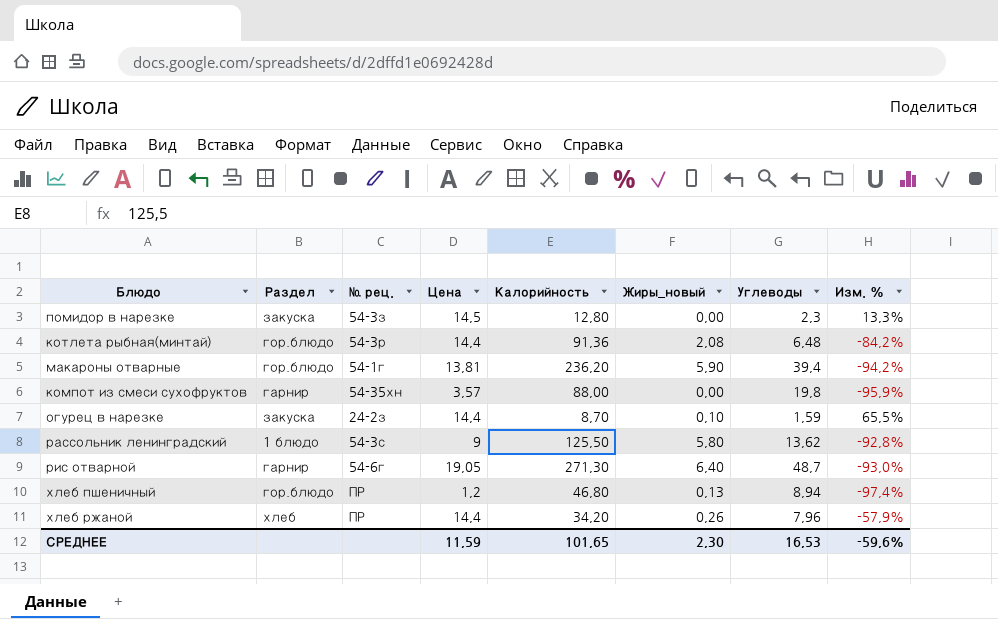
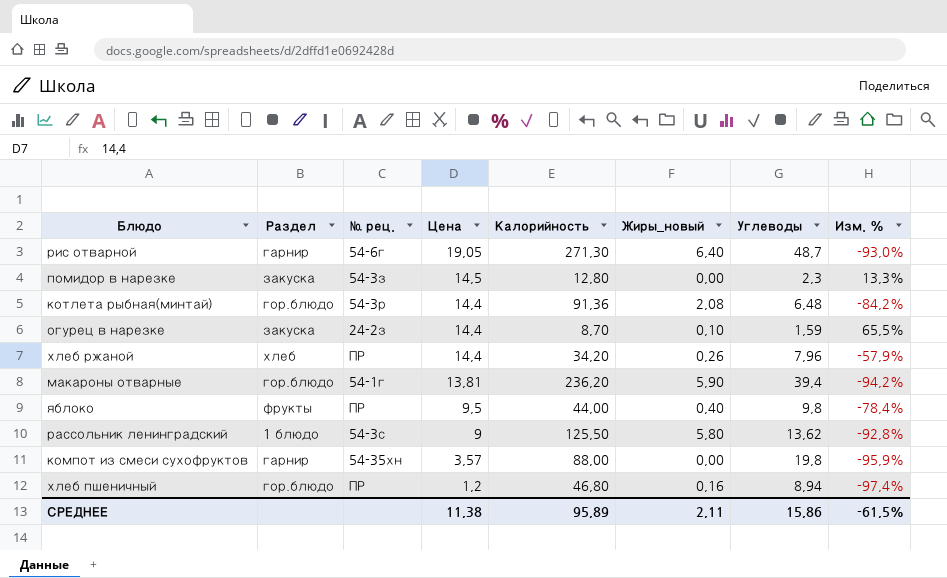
row order: none -> Цена descending
row яблоко: none -> фрукты | ПР | 9,5 | 44,00 | 0,40 | 9,8 | -78,4%
хлеб пшеничный | Жиры_новый: 0,13 -> 0,16
СРЕДНЕЕ | Цена: 11,59 -> 11,38
СРЕДНЕЕ | Калорийность: 101,65 -> 95,89
СРЕДНЕЕ | Жиры_новый: 2,30 -> 2,11
СРЕДНЕЕ | Углеводы: 16,53 -> 15,86
СРЕДНЕЕ | Изм. %: -59,6% -> -61,5%

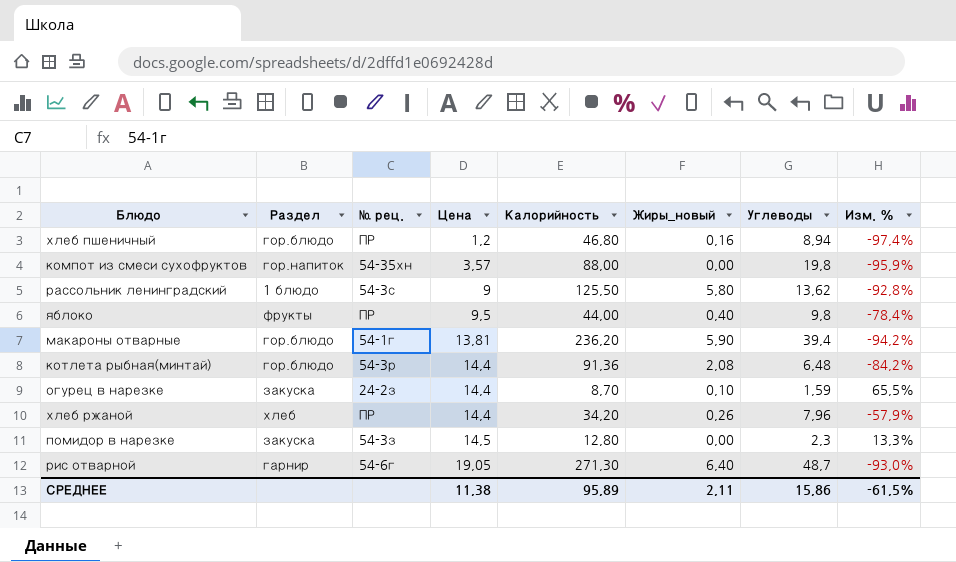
row order: Цена descending -> Цена ascending
компот из смеси сухофруктов | Раздел: гарнир -> гор.напиток

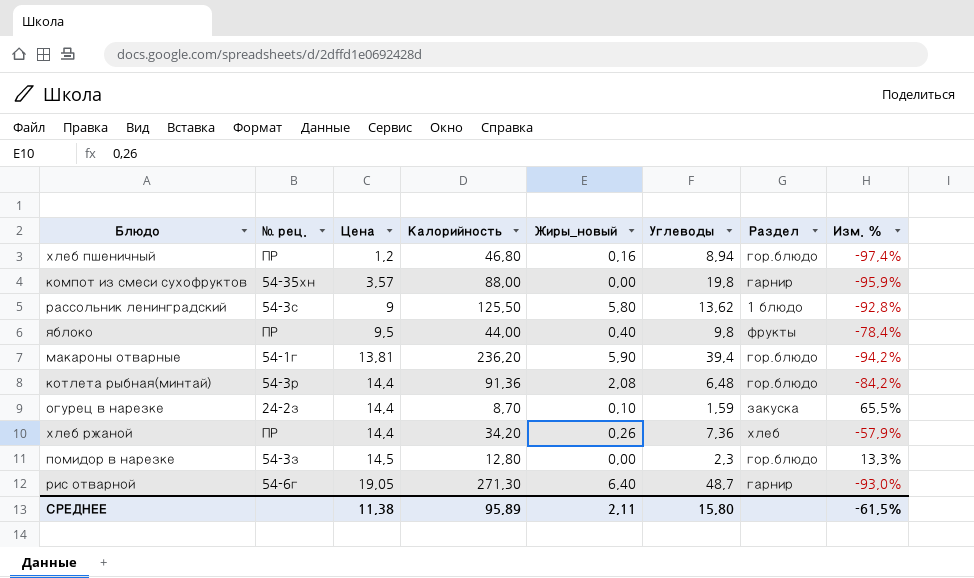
column Раздел | position: 2 -> 7
компот из смеси сухофруктов | Раздел: гор.напиток -> гарнир
хлеб ржаной | Углеводы: 7,96 -> 7,36
помидор в нарезке | Раздел: закуска -> гор.блюдо
СРЕДНЕЕ | Углеводы: 15,86 -> 15,80

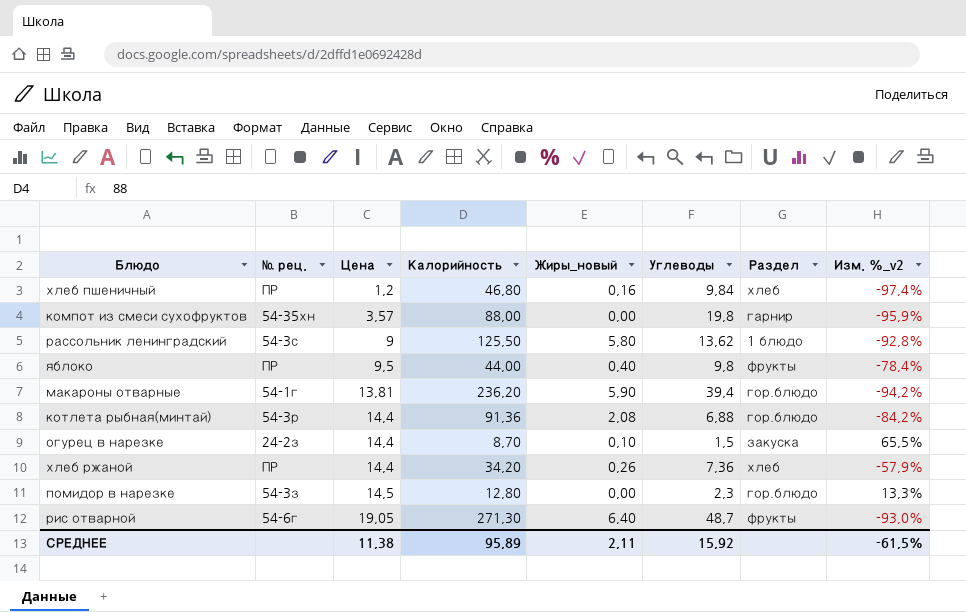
column name: Изм. % -> Изм. %_v2
хлеб пшеничный | Углеводы: 8,94 -> 9,84
хлеб пшеничный | Раздел: гор.блюдо -> хлеб
котлета рыбная(минтай) | Углеводы: 6,48 -> 6,88
огурец в нарезке | Углеводы: 1,59 -> 1,5
рис отварной | Раздел: гарнир -> фрукты
СРЕДНЕЕ | Углеводы: 15,80 -> 15,92

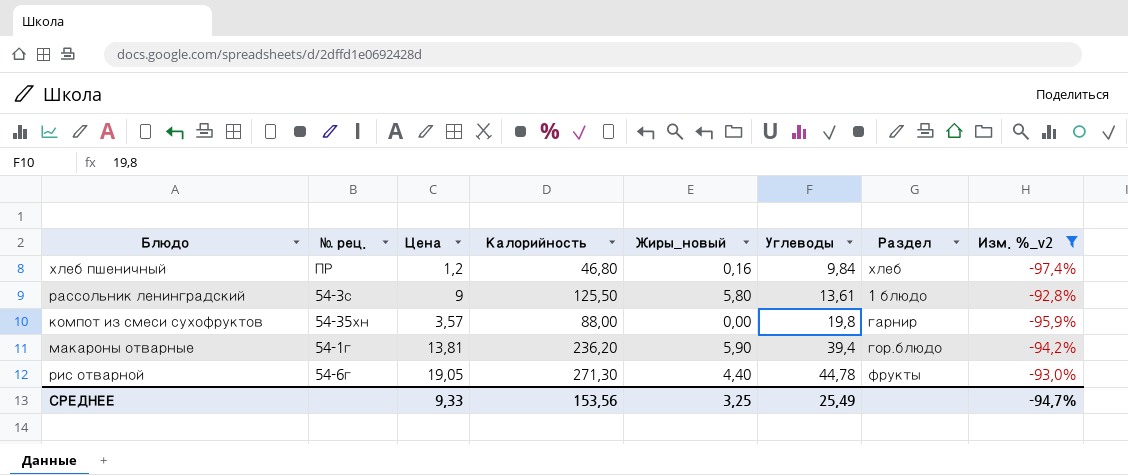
filter: none -> Изм. %_v2 <= -92,8%
row order: Цена ascending -> Углеводы ascending
рассольник ленинградский | Углеводы: 13,62 -> 13,61
рис отварной | Жиры_новый: 6,40 -> 4,40
рис отварной | Углеводы: 48,7 -> 44,78
СРЕДНЕЕ | Цена: 11,38 -> 9,33
СРЕДНЕЕ | Калорийность: 95,89 -> 153,56
СРЕДНЕЕ | Жиры_новый: 2,11 -> 3,25
СРЕДНЕЕ | Углеводы: 15,92 -> 25,49
СРЕДНЕЕ | Изм. %_v2: -61,5% -> -94,7%

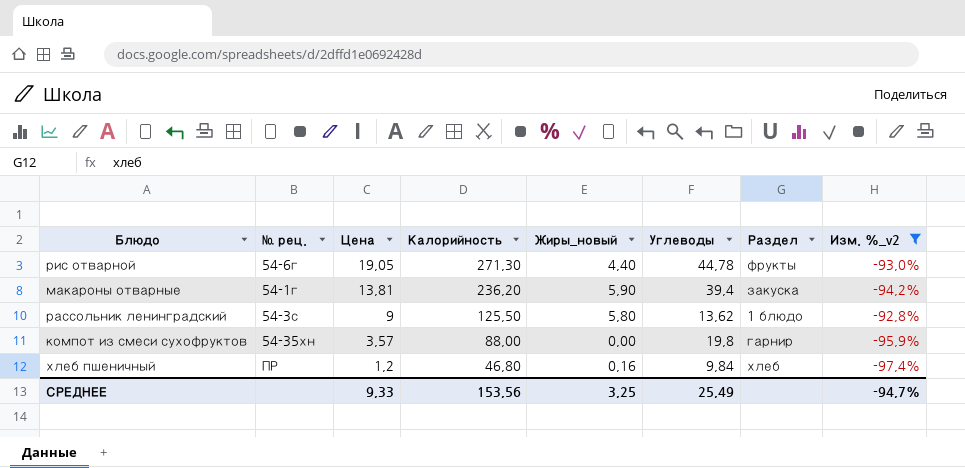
row order: Углеводы ascending -> Цена descending
макароны отварные | Раздел: гор.блюдо -> закуска
рассольник ленинградский | Углеводы: 13,61 -> 13,62

